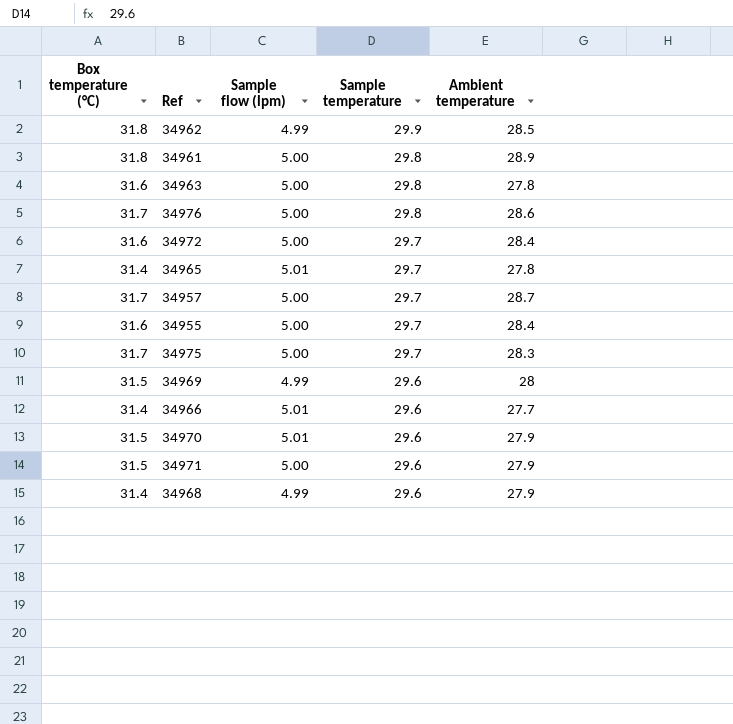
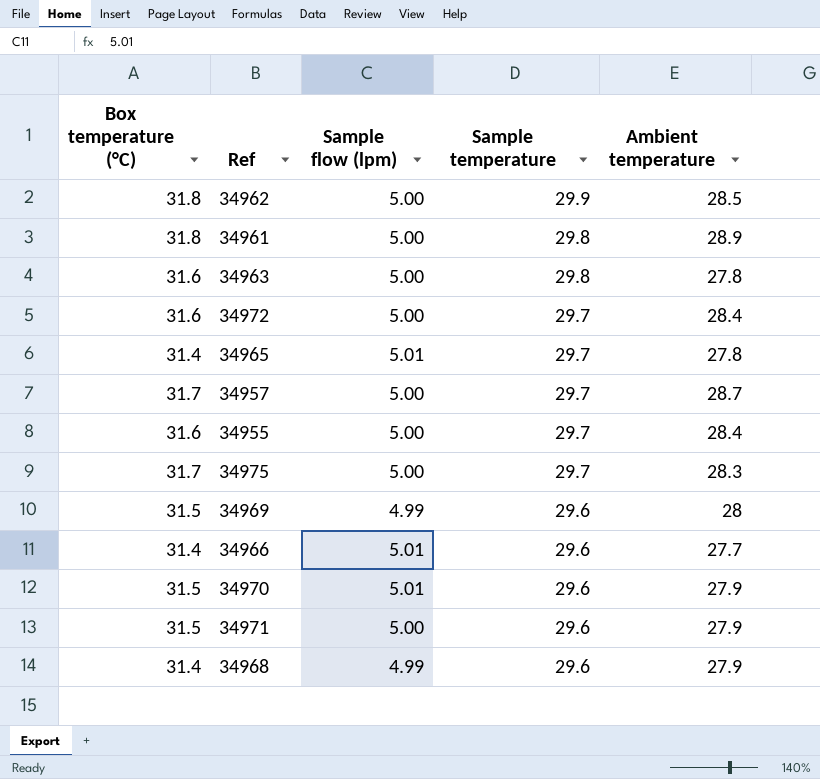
row 34976: 31.7 | 5.00 | 29.8 | 28.6 -> none
34962 | Sample flow (lpm): 4.99 -> 5.00

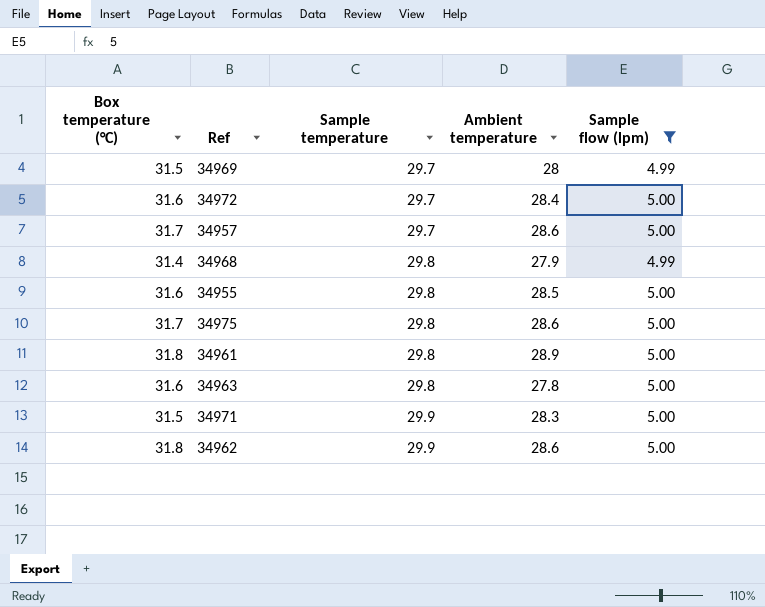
filter: none -> Sample flow (lpm) != 5.01
row order: Sample temperature descending -> Sample temperature ascending
column Sample flow (lpm) | position: 3 -> 5
34969 | Sample temperature: 29.6 -> 29.7
34957 | Ambient temperature: 28.7 -> 28.6
34968 | Sample temperature: 29.6 -> 29.8
34955 | Sample temperature: 29.7 -> 29.8
34955 | Ambient temperature: 28.4 -> 28.5
34975 | Sample temperature: 29.7 -> 29.8
34975 | Ambient temperature: 28.3 -> 28.6
34971 | Sample temperature: 29.6 -> 29.9
34971 | Ambient temperature: 27.9 -> 28.3
34962 | Ambient temperature: 28.5 -> 28.6

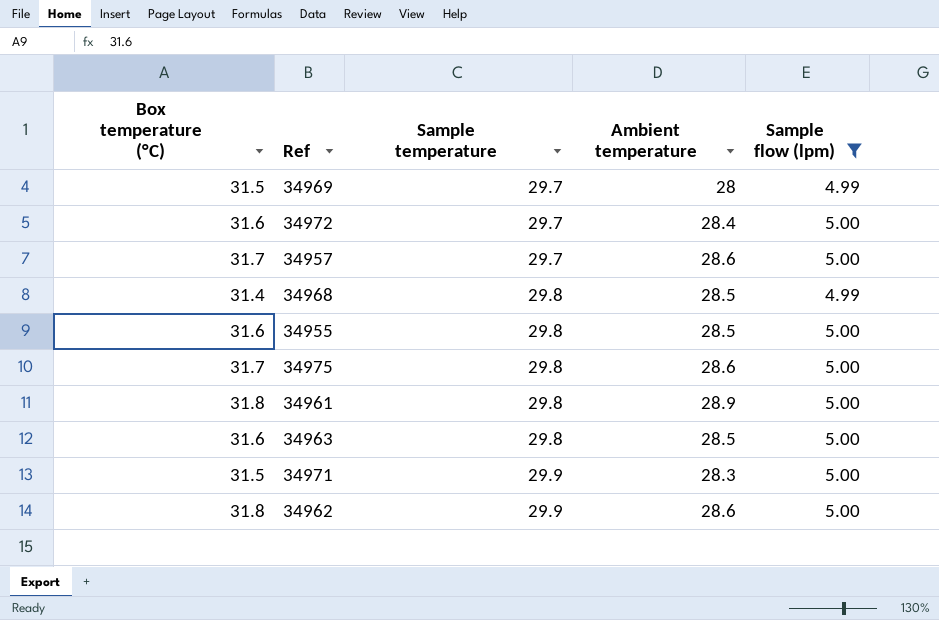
34968 | Ambient temperature: 27.9 -> 28.5
34963 | Ambient temperature: 27.8 -> 28.5

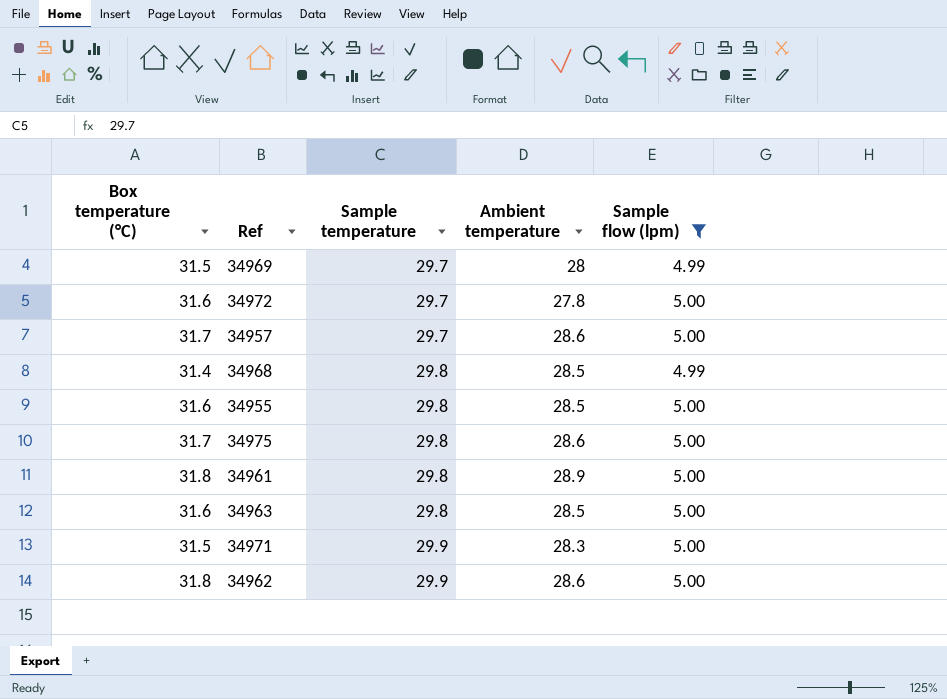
34972 | Ambient temperature: 28.4 -> 27.8

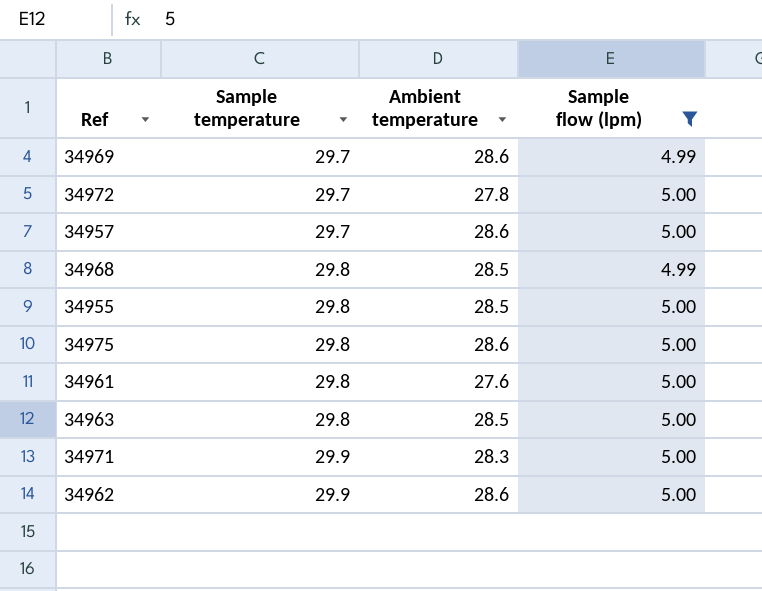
column Box temperature (°C) | position: 1 -> none
34969 | Ambient temperature: 28 -> 28.6
34961 | Ambient temperature: 28.9 -> 27.6

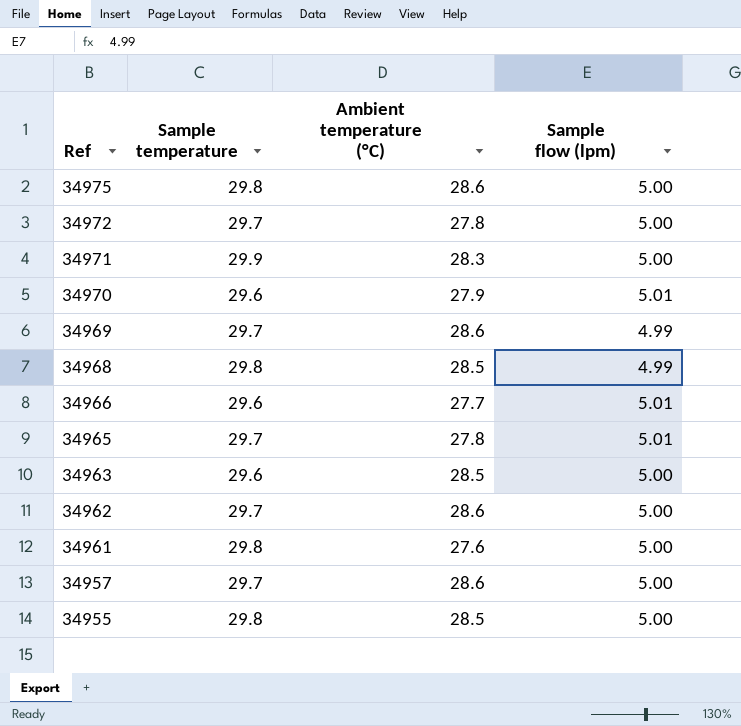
filter: Sample flow (lpm) != 5.01 -> none
row order: Sample temperature ascending -> Ref descending
column name: Ambient temperature -> Ambient temperature (°C)
34963 | Sample temperature: 29.8 -> 29.6
34962 | Sample temperature: 29.9 -> 29.7

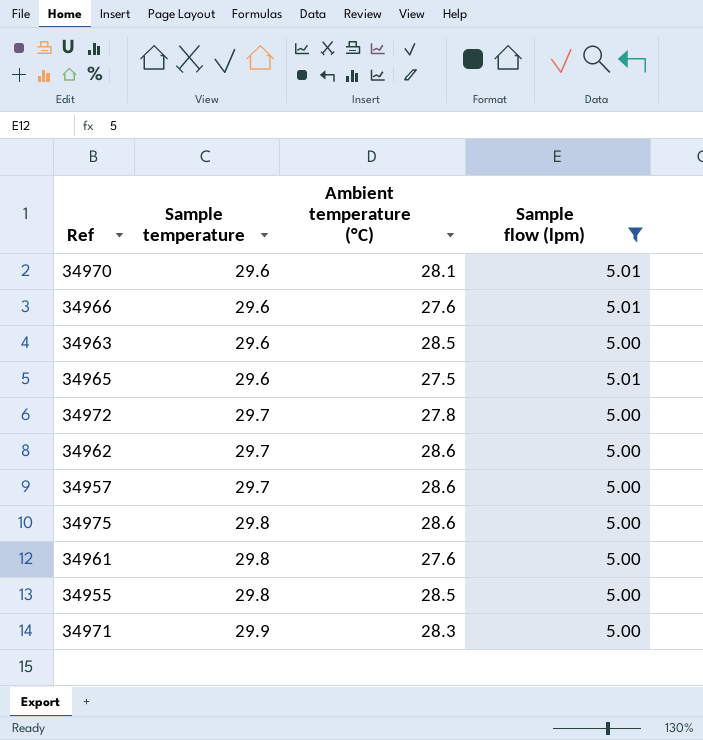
filter: none -> Sample flow (lpm) != 4.99
row order: Ref descending -> Sample temperature ascending
34970 | Ambient temperature (°C): 27.9 -> 28.1
34966 | Ambient temperature (°C): 27.7 -> 27.6
34965 | Sample temperature: 29.7 -> 29.6
34965 | Ambient temperature (°C): 27.8 -> 27.5

